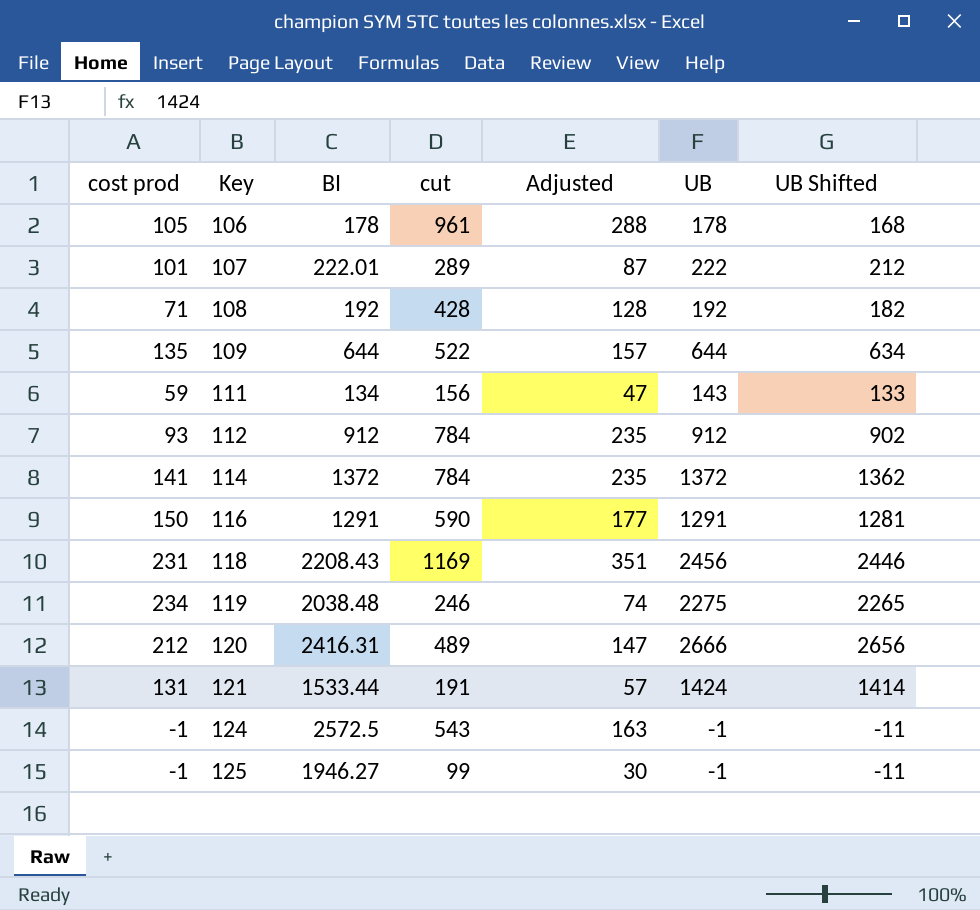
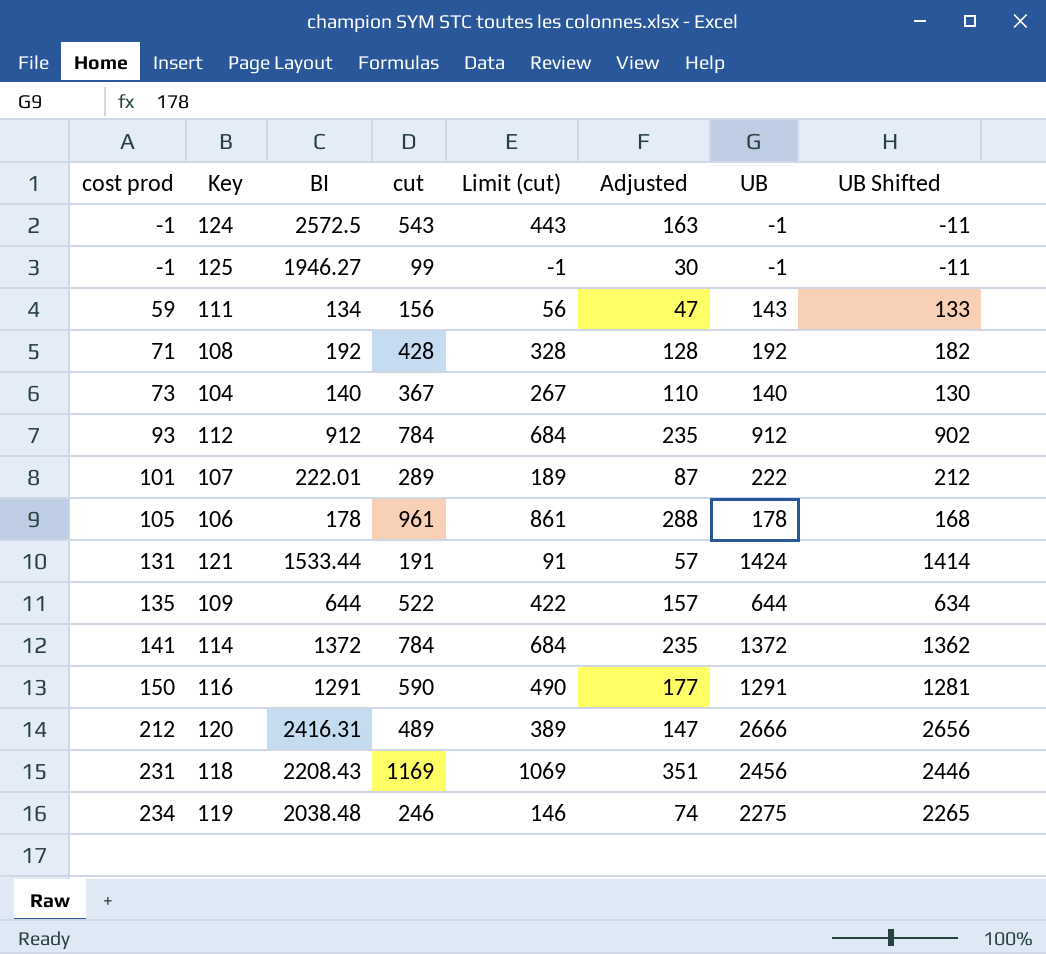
row order: Key ascending -> cost prod ascending
column Limit (cut) | formula: none -> [cut] - 100
row 104: none -> 73 | 140 | 367 | 267 | 110 | 140 | 130

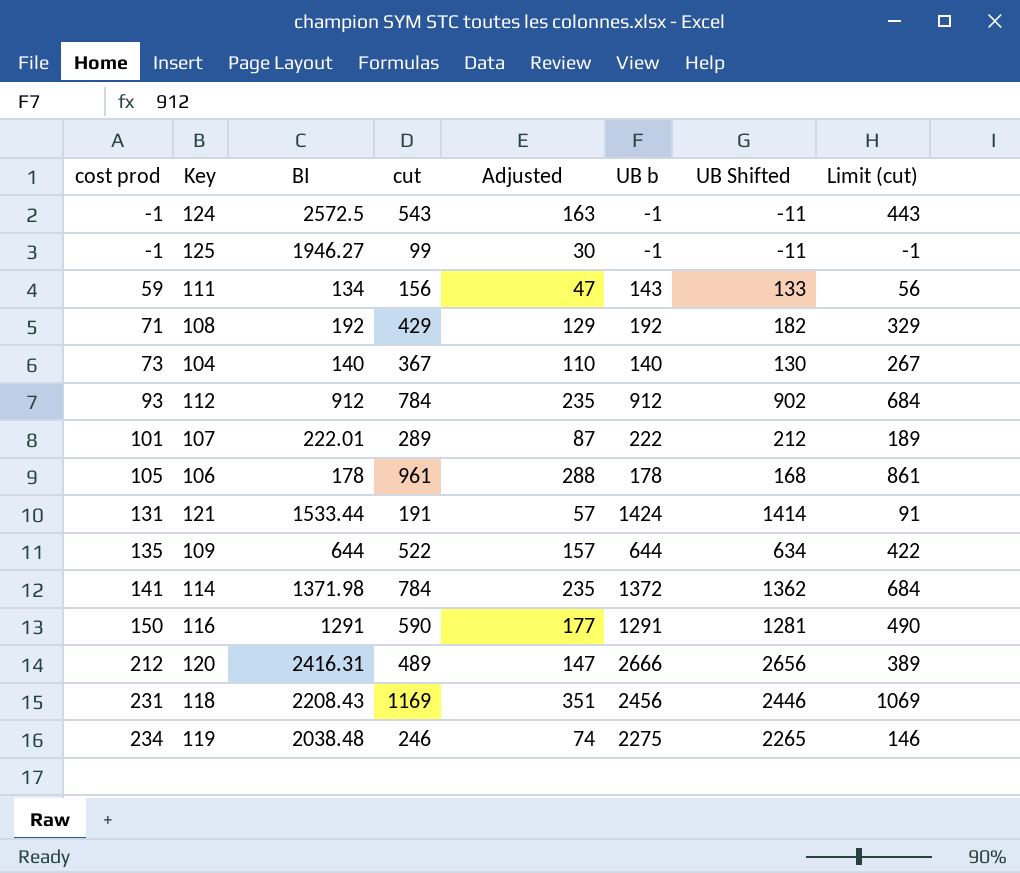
column name: UB -> UB b
column Limit (cut) | position: 5 -> 8
108 | cut: 428 -> 429
108 | Adjusted: 128 -> 129
108 | Limit (cut): 328 -> 329
114 | BI: 1372 -> 1371.98

